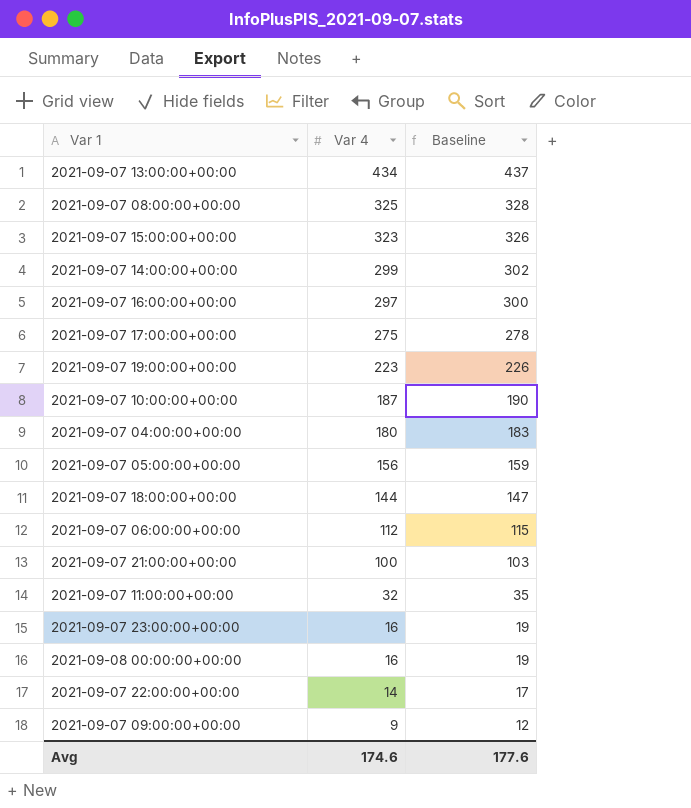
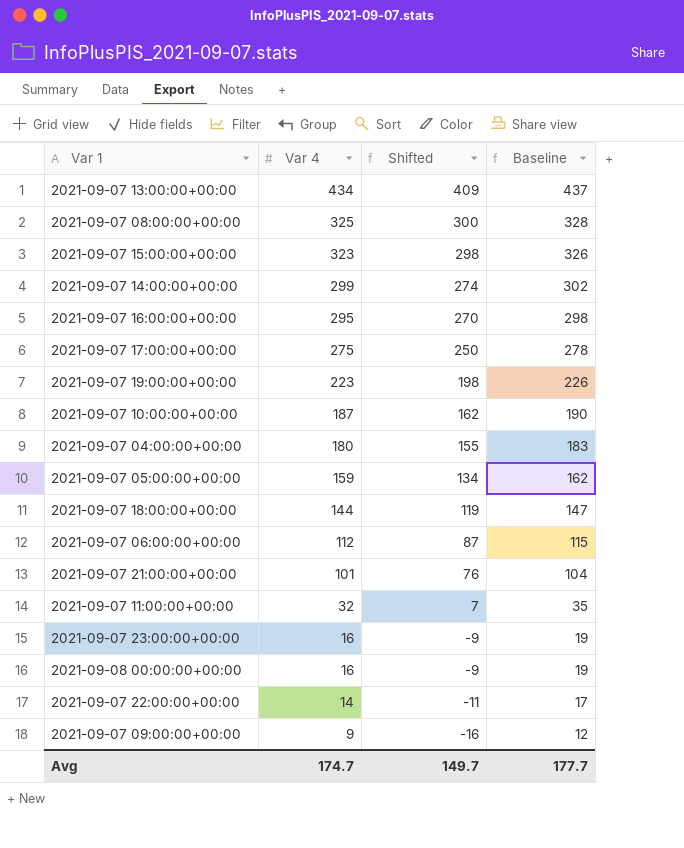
column Shifted | formula: none -> [Var 4] - 25
2021-09-07 16:00:00+00:00 | Var 4: 297 -> 295
2021-09-07 16:00:00+00:00 | Baseline: 300 -> 298
2021-09-07 05:00:00+00:00 | Var 4: 156 -> 159
2021-09-07 05:00:00+00:00 | Baseline: 159 -> 162
2021-09-07 21:00:00+00:00 | Var 4: 100 -> 101
2021-09-07 21:00:00+00:00 | Baseline: 103 -> 104
Avg | Var 4: 174.6 -> 174.7
Avg | Baseline: 177.6 -> 177.7

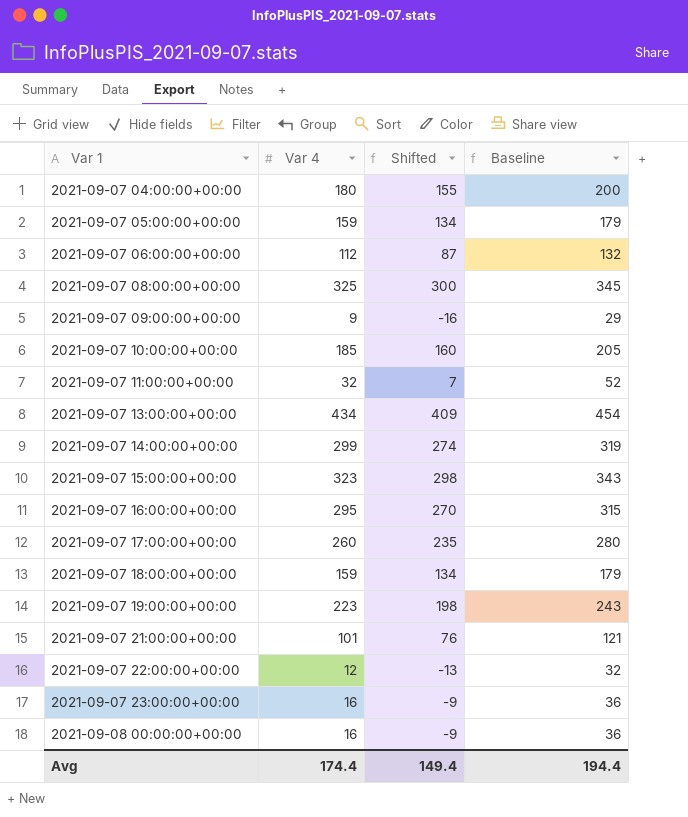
row order: Var 4 descending -> Var 1 ascending
column Baseline | formula: [Var 4] + 3 -> [Var 4] + 20
2021-09-07 10:00:00+00:00 | Var 4: 187 -> 185
2021-09-07 10:00:00+00:00 | Shifted: 162 -> 160
2021-09-07 17:00:00+00:00 | Var 4: 275 -> 260
2021-09-07 17:00:00+00:00 | Shifted: 250 -> 235
2021-09-07 18:00:00+00:00 | Var 4: 144 -> 159
2021-09-07 18:00:00+00:00 | Shifted: 119 -> 134
2021-09-07 22:00:00+00:00 | Var 4: 14 -> 12
2021-09-07 22:00:00+00:00 | Shifted: -11 -> -13
Avg | Var 4: 174.7 -> 174.4
Avg | Shifted: 149.7 -> 149.4
Avg | Baseline: 177.7 -> 194.4

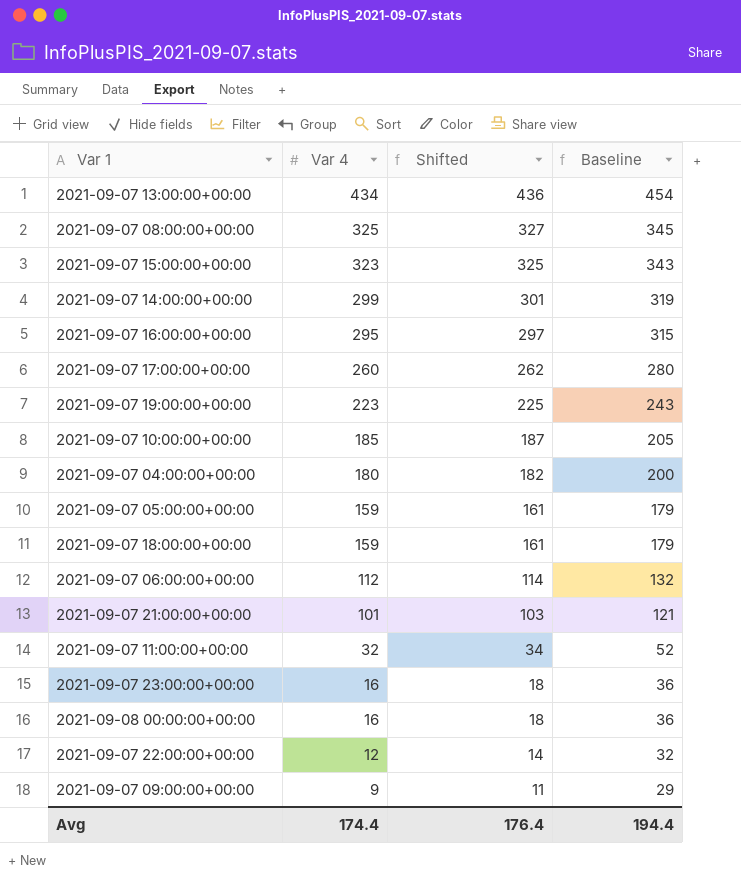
row order: Var 1 ascending -> Var 4 descending
column Shifted | formula: [Var 4] - 25 -> [Var 4] + 2
Avg | Shifted: 149.4 -> 176.4

